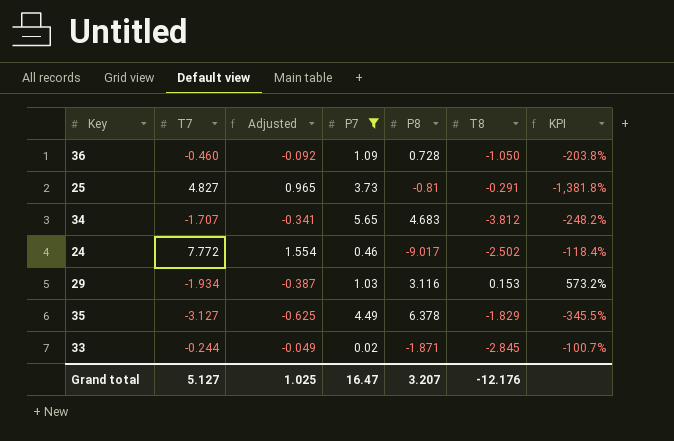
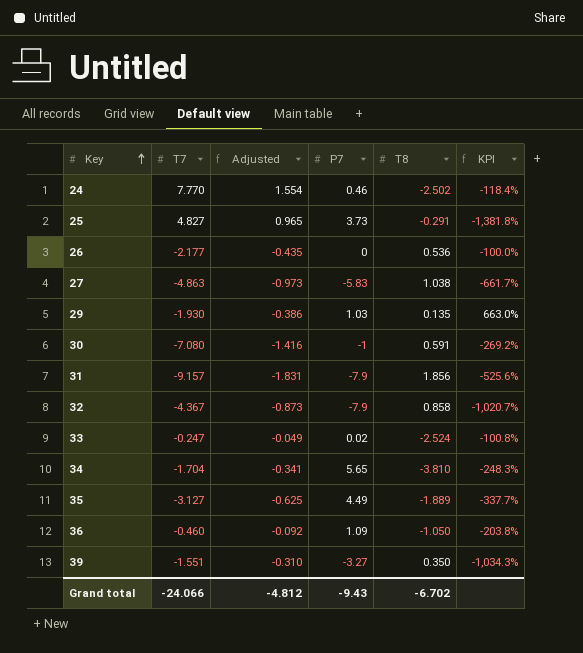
filter: P7 >= 0.02 -> none
row order: none -> Key ascending
column P8 | position: 5 -> none
24 | T7: 7.772 -> 7.770
29 | T7: -1.934 -> -1.930
29 | Adjusted: -0.387 -> -0.386
29 | T8: 0.153 -> 0.135
29 | KPI: 573.2% -> 663.0%
33 | T7: -0.244 -> -0.247
33 | T8: -2.845 -> -2.524
33 | KPI: -100.7% -> -100.8%
34 | T7: -1.707 -> -1.704
34 | T8: -3.812 -> -3.810
34 | KPI: -248.2% -> -248.3%
35 | T8: -1.829 -> -1.889
35 | KPI: -345.5% -> -337.7%
Grand total | T7: 5.127 -> -24.066
Grand total | Adjusted: 1.025 -> -4.812
Grand total | P7: 16.47 -> -9.43
Grand total | T8: -12.176 -> -6.702

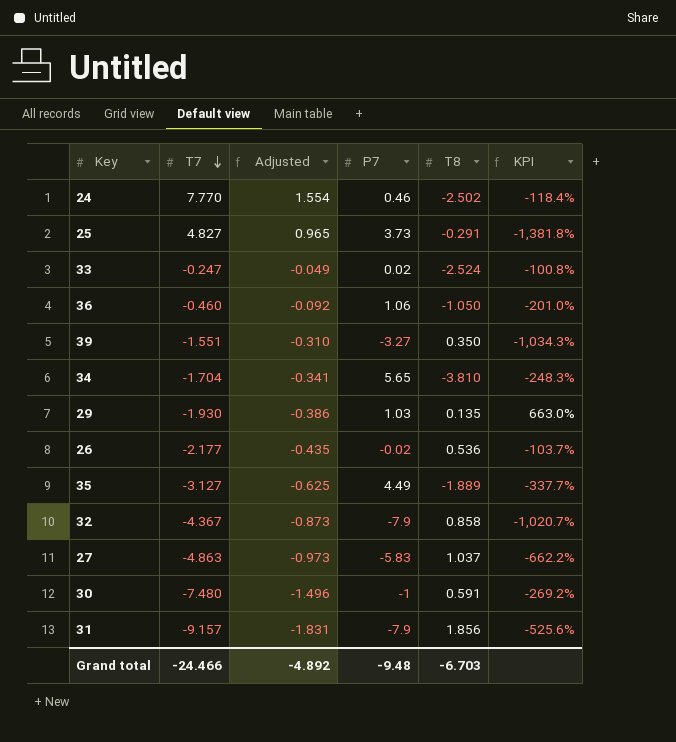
row order: Key ascending -> T7 descending
36 | P7: 1.09 -> 1.06
36 | KPI: -203.8% -> -201.0%
26 | P7: 0 -> -0.02
26 | KPI: -100.0% -> -103.7%
27 | T8: 1.038 -> 1.037
27 | KPI: -661.7% -> -662.2%
30 | T7: -7.080 -> -7.480
30 | Adjusted: -1.416 -> -1.496
Grand total | T7: -24.066 -> -24.466
Grand total | Adjusted: -4.812 -> -4.892
Grand total | P7: -9.43 -> -9.48
Grand total | T8: -6.702 -> -6.703

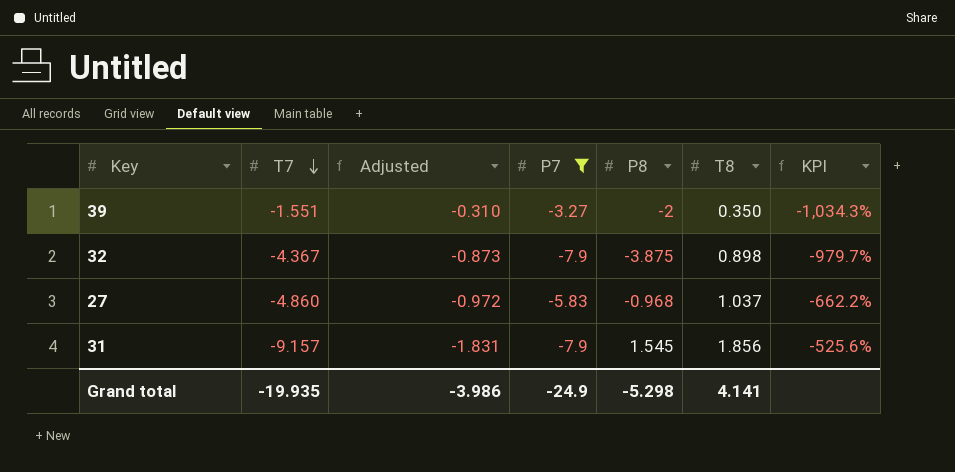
filter: none -> P7 <= -3.27
column P8 | position: none -> 5
32 | T8: 0.858 -> 0.898
32 | KPI: -1,020.7% -> -979.7%
27 | T7: -4.863 -> -4.860
27 | Adjusted: -0.973 -> -0.972
Grand total | T7: -24.466 -> -19.935
Grand total | Adjusted: -4.892 -> -3.986
Grand total | P7: -9.48 -> -24.9
Grand total | T8: -6.703 -> 4.141

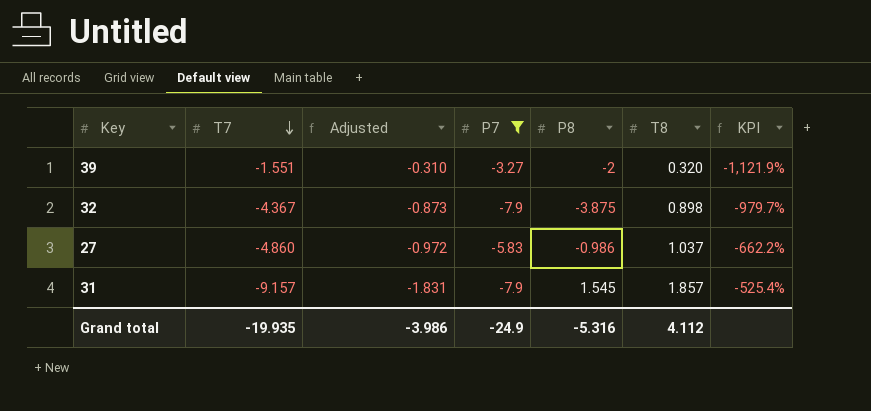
39 | T8: 0.350 -> 0.320
39 | KPI: -1,034.3% -> -1,121.9%
27 | P8: -0.968 -> -0.986
31 | T8: 1.856 -> 1.857
31 | KPI: -525.6% -> -525.4%
Grand total | P8: -5.298 -> -5.316
Grand total | T8: 4.141 -> 4.112

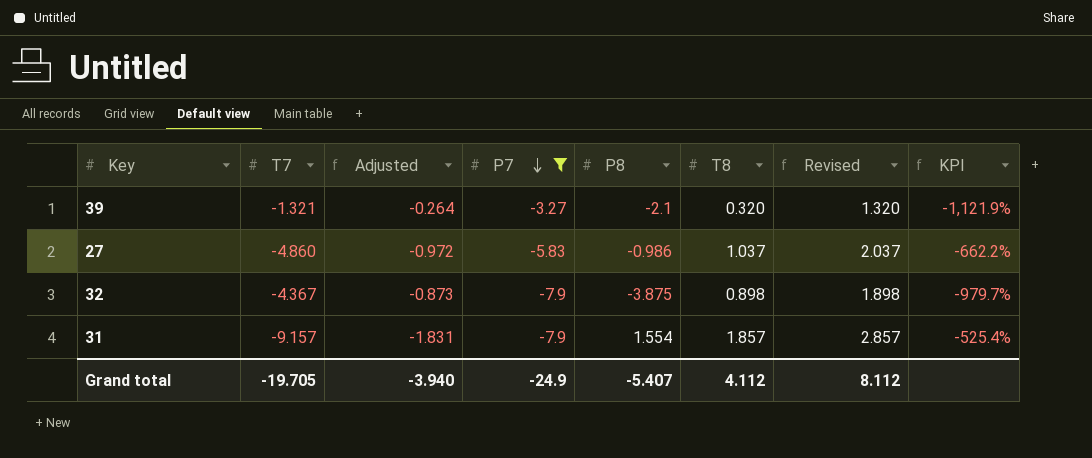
row order: T7 descending -> P7 descending
column Revised | formula: none -> [T8] + 1
39 | T7: -1.551 -> -1.321
39 | Adjusted: -0.310 -> -0.264
39 | P8: -2 -> -2.1
31 | P8: 1.545 -> 1.554
Grand total | T7: -19.935 -> -19.705
Grand total | Adjusted: -3.986 -> -3.940
Grand total | P8: -5.316 -> -5.407

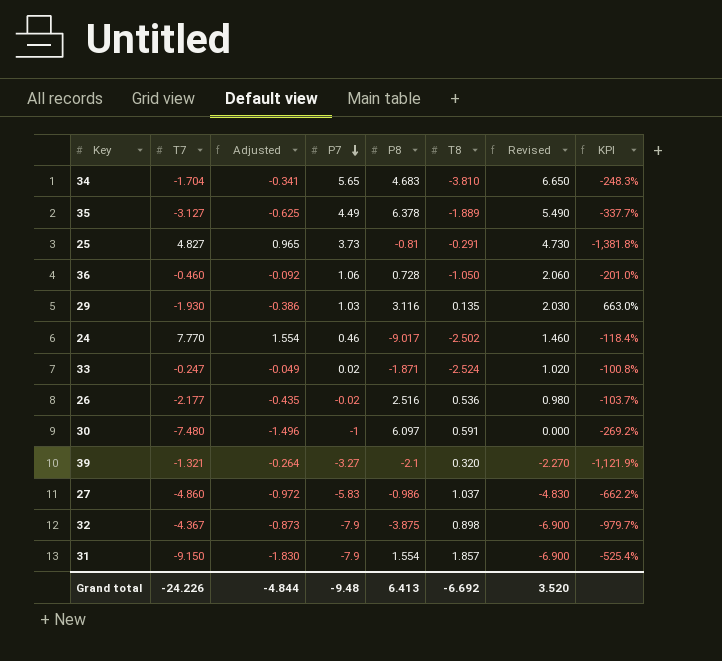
filter: P7 <= -3.27 -> none
column Revised | formula: [T8] + 1 -> [P7] + 1
31 | T7: -9.157 -> -9.150
31 | Adjusted: -1.831 -> -1.830
Grand total | T7: -19.705 -> -24.226
Grand total | Adjusted: -3.940 -> -4.844
Grand total | P7: -24.9 -> -9.48
Grand total | P8: -5.407 -> 6.413
Grand total | T8: 4.112 -> -6.692
Grand total | Revised: 8.112 -> 3.520

